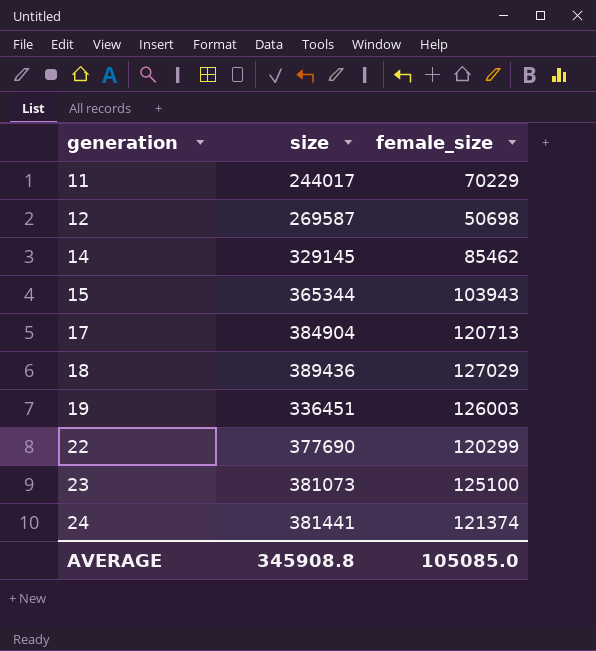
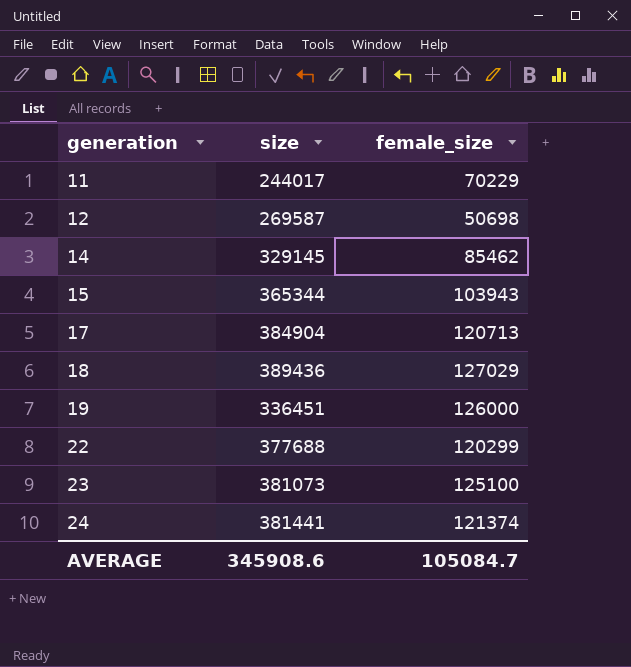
19 | female_size: 126003 -> 126000
22 | size: 377690 -> 377688
AVERAGE | size: 345908.8 -> 345908.6
AVERAGE | female_size: 105085.0 -> 105084.7

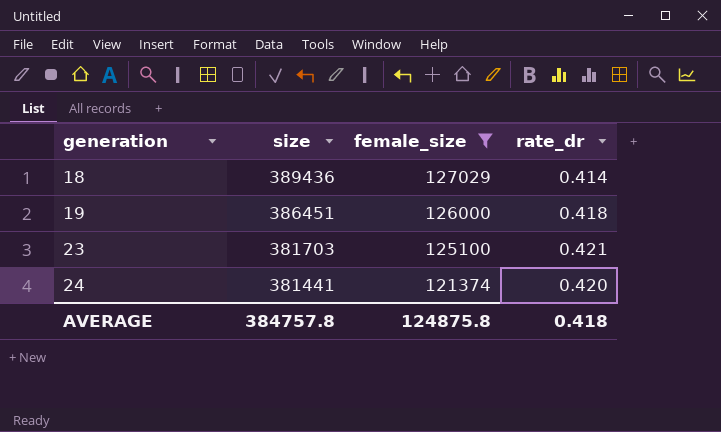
filter: none -> female_size >= 121374
column rate_dr | position: none -> 4
19 | size: 336451 -> 386451
23 | size: 381073 -> 381703
AVERAGE | size: 345908.6 -> 384757.8
AVERAGE | female_size: 105084.7 -> 124875.8

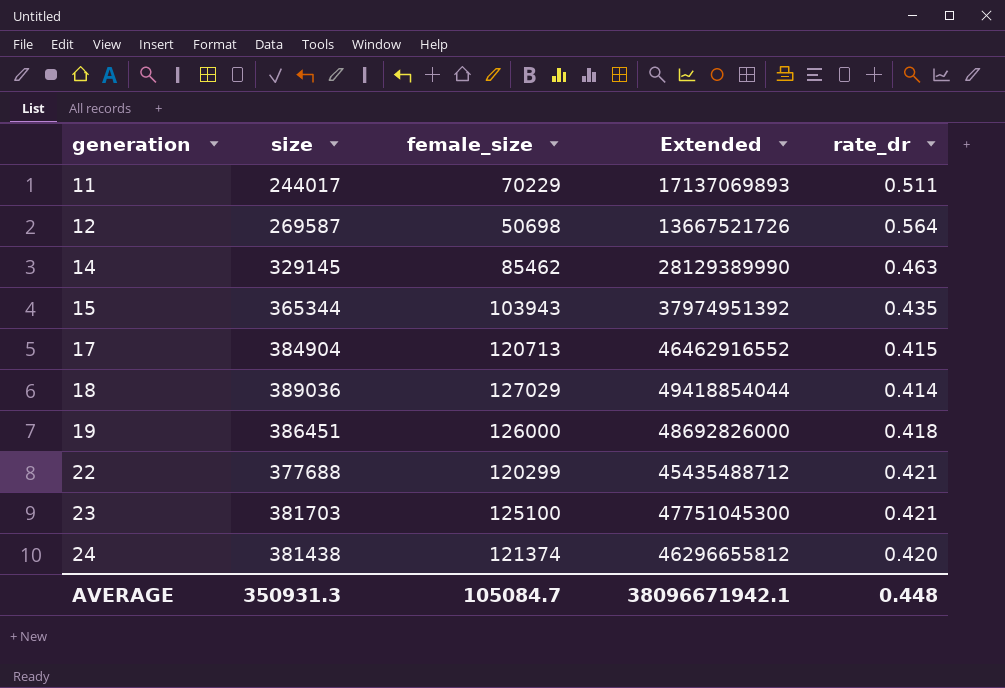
filter: female_size >= 121374 -> none
column Extended | formula: none -> [size] * [female_size]
18 | size: 389436 -> 389036
24 | size: 381441 -> 381438
AVERAGE | size: 384757.8 -> 350931.3
AVERAGE | female_size: 124875.8 -> 105084.7
AVERAGE | rate_dr: 0.418 -> 0.448

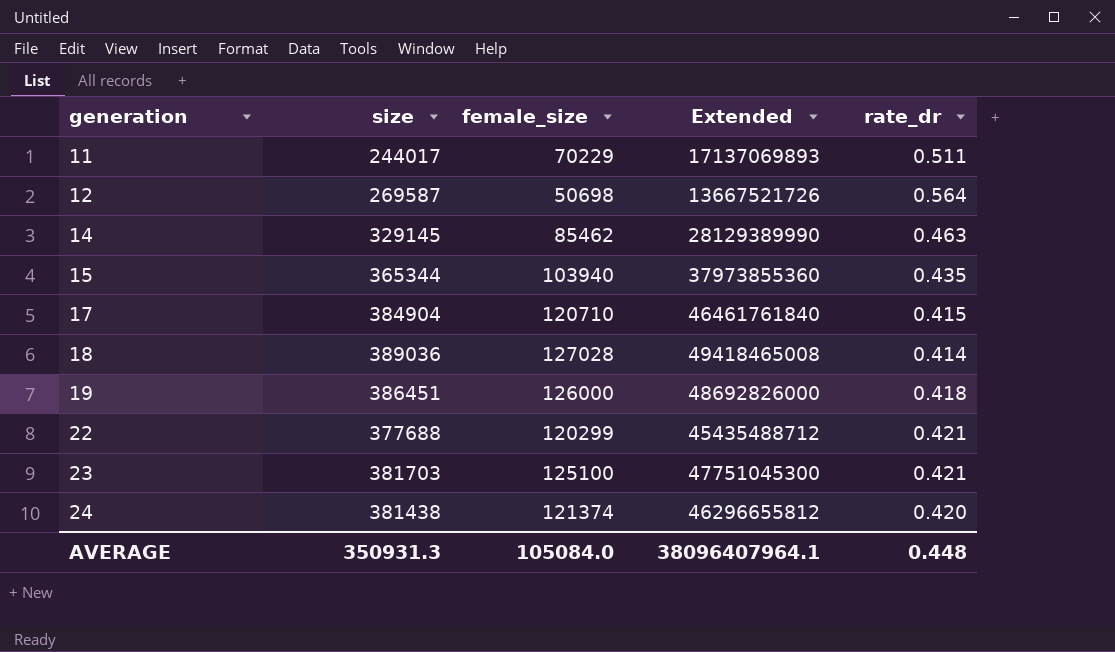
15 | female_size: 103943 -> 103940
15 | Extended: 37974951392 -> 37973855360
17 | female_size: 120713 -> 120710
17 | Extended: 46462916552 -> 46461761840
18 | female_size: 127029 -> 127028
18 | Extended: 49418854044 -> 49418465008
AVERAGE | female_size: 105084.7 -> 105084.0
AVERAGE | Extended: 38096671942.1 -> 38096407964.1

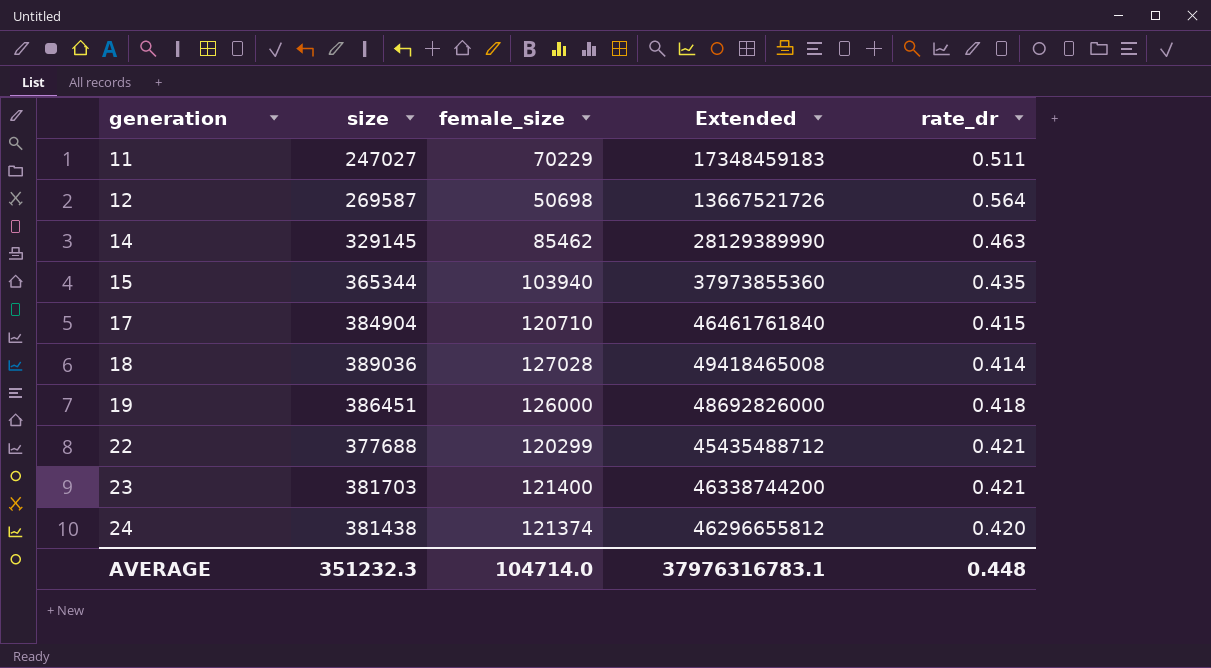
11 | size: 244017 -> 247027
11 | Extended: 17137069893 -> 17348459183
23 | female_size: 125100 -> 121400
23 | Extended: 47751045300 -> 46338744200
AVERAGE | size: 350931.3 -> 351232.3
AVERAGE | female_size: 105084.0 -> 104714.0
AVERAGE | Extended: 38096407964.1 -> 37976316783.1

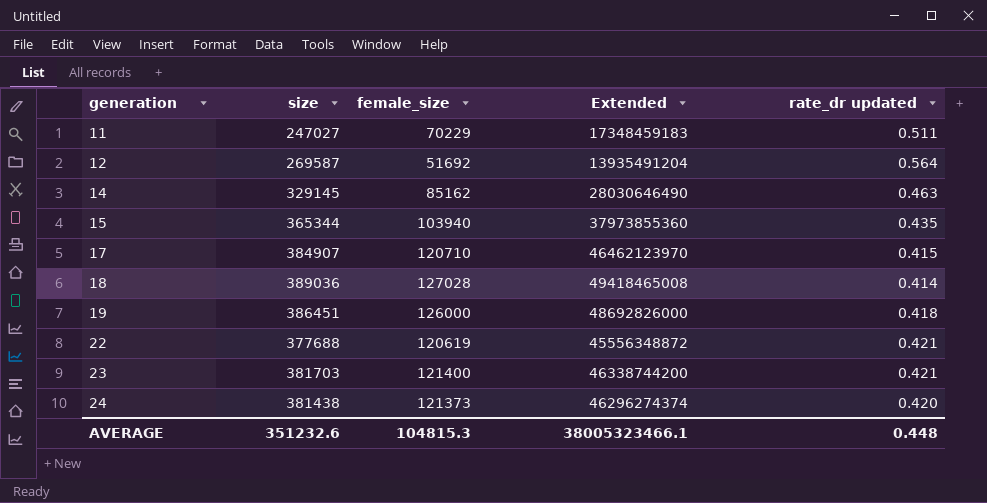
column name: rate_dr -> rate_dr updated
12 | female_size: 50698 -> 51692
12 | Extended: 13667521726 -> 13935491204
14 | female_size: 85462 -> 85162
14 | Extended: 28129389990 -> 28030646490
17 | size: 384904 -> 384907
17 | Extended: 46461761840 -> 46462123970
22 | female_size: 120299 -> 120619
22 | Extended: 45435488712 -> 45556348872
24 | female_size: 121374 -> 121373
24 | Extended: 46296655812 -> 46296274374
AVERAGE | size: 351232.3 -> 351232.6
AVERAGE | female_size: 104714.0 -> 104815.3
AVERAGE | Extended: 37976316783.1 -> 38005323466.1

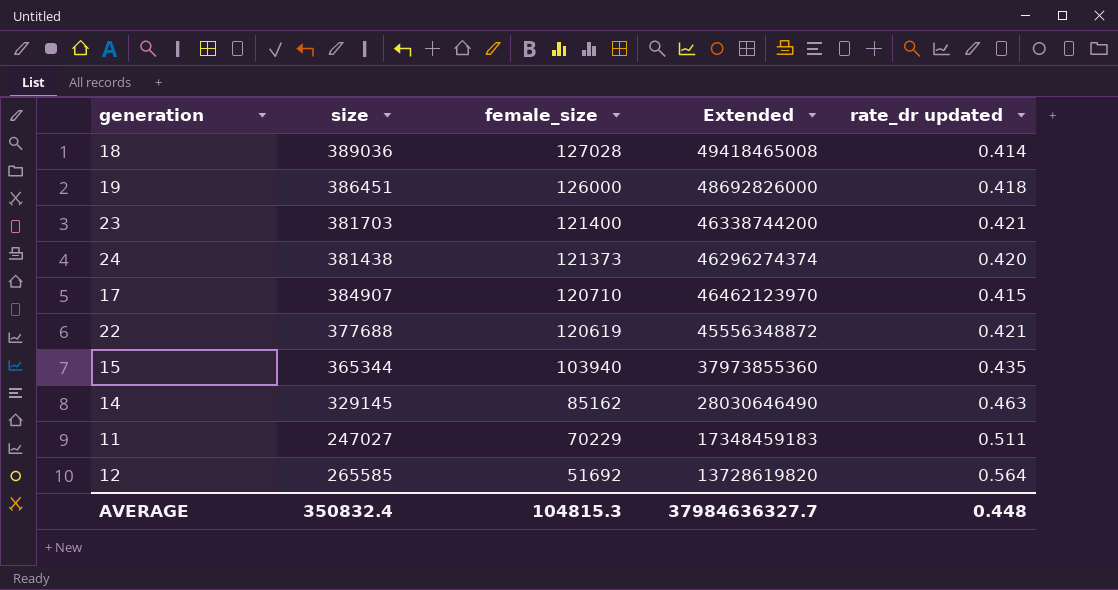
row order: generation ascending -> female_size descending
12 | size: 269587 -> 265585
12 | Extended: 13935491204 -> 13728619820
AVERAGE | size: 351232.6 -> 350832.4
AVERAGE | Extended: 38005323466.1 -> 37984636327.7

